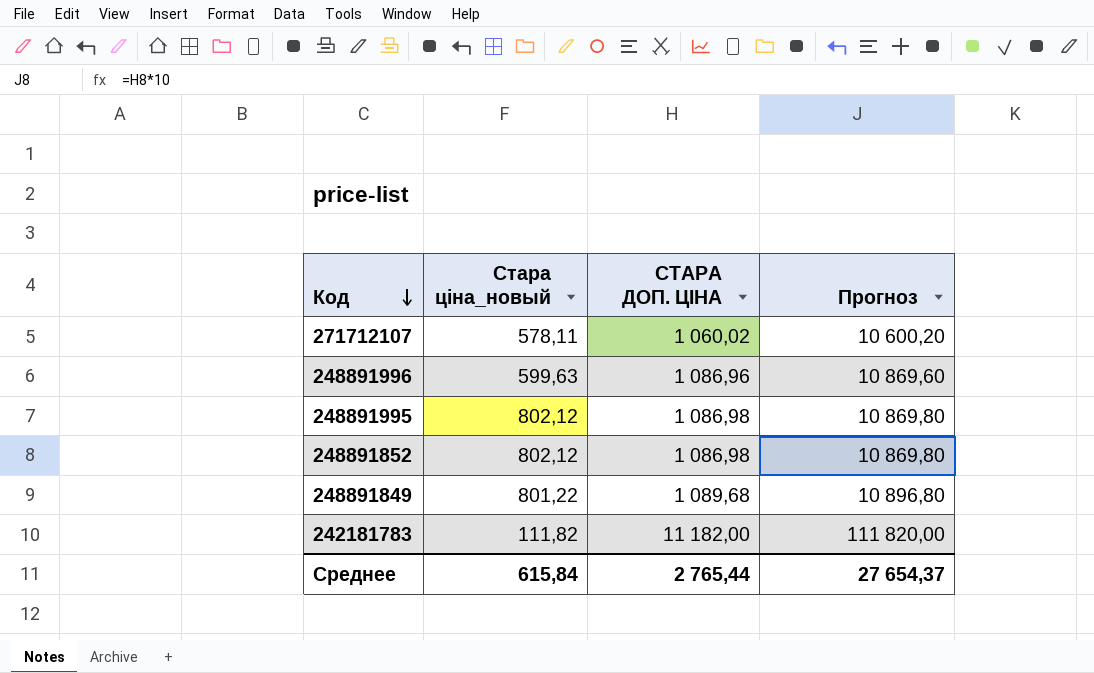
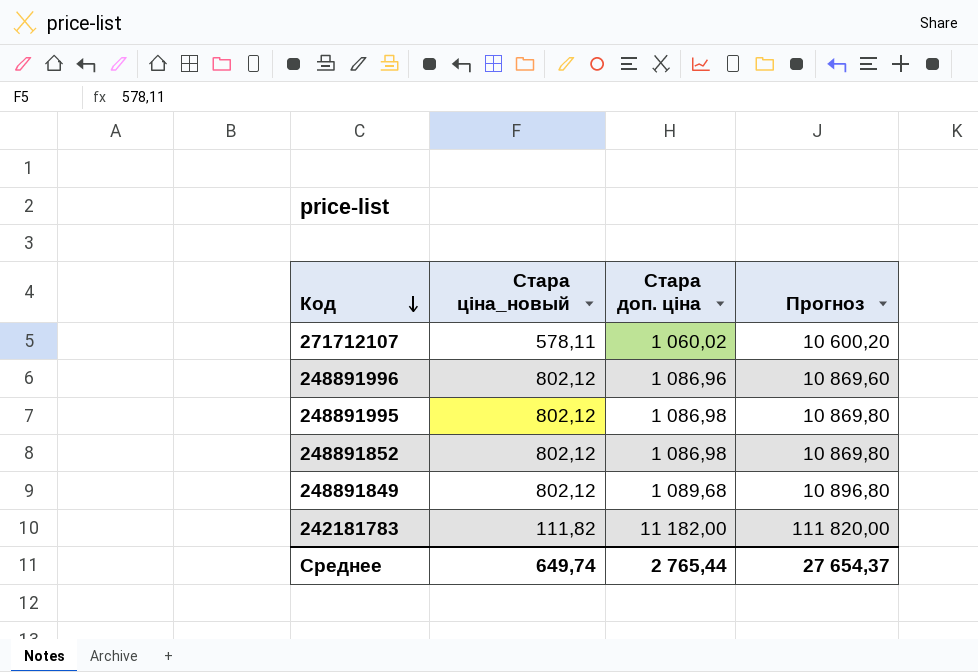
column name: СТАРА ДОП. ЦІНА -> Стара доп. ціна
248891996 | Стара ціна_новый: 599,63 -> 802,12
248891849 | Стара ціна_новый: 801,22 -> 802,12
Среднее | Стара ціна_новый: 615,84 -> 649,74

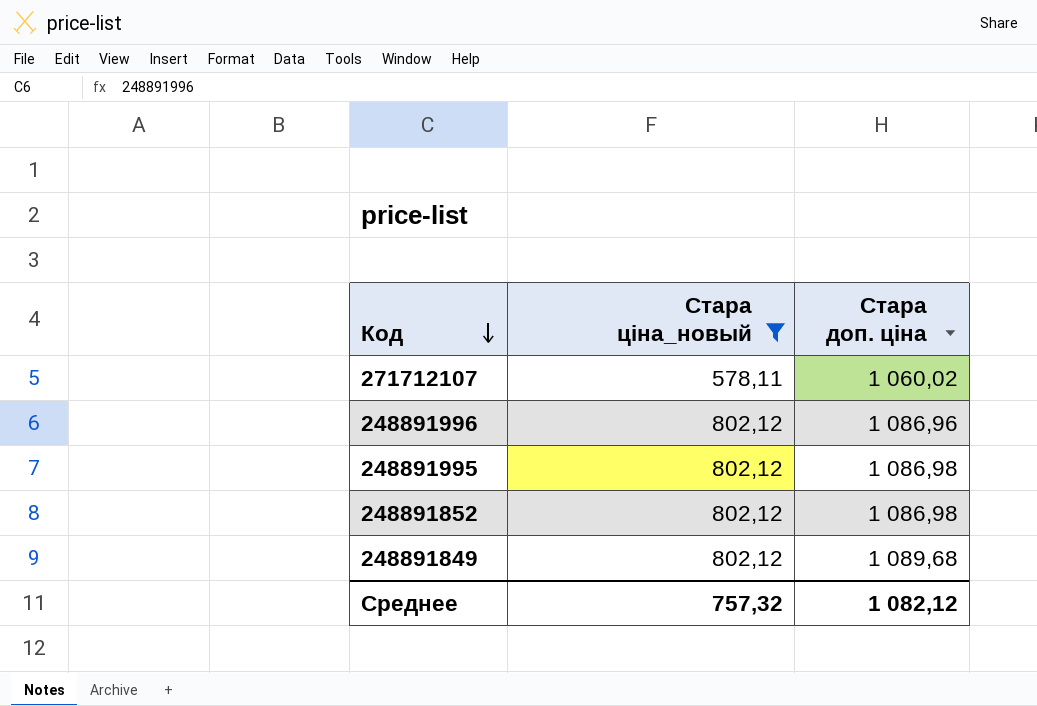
filter: none -> Стара ціна_новый != 111,82
column Прогноз | formula: [Стара доп. ціна] * 10 -> none
Среднее | Стара ціна_новый: 649,74 -> 757,32
Среднее | Стара доп. ціна: 2 765,44 -> 1 082,12

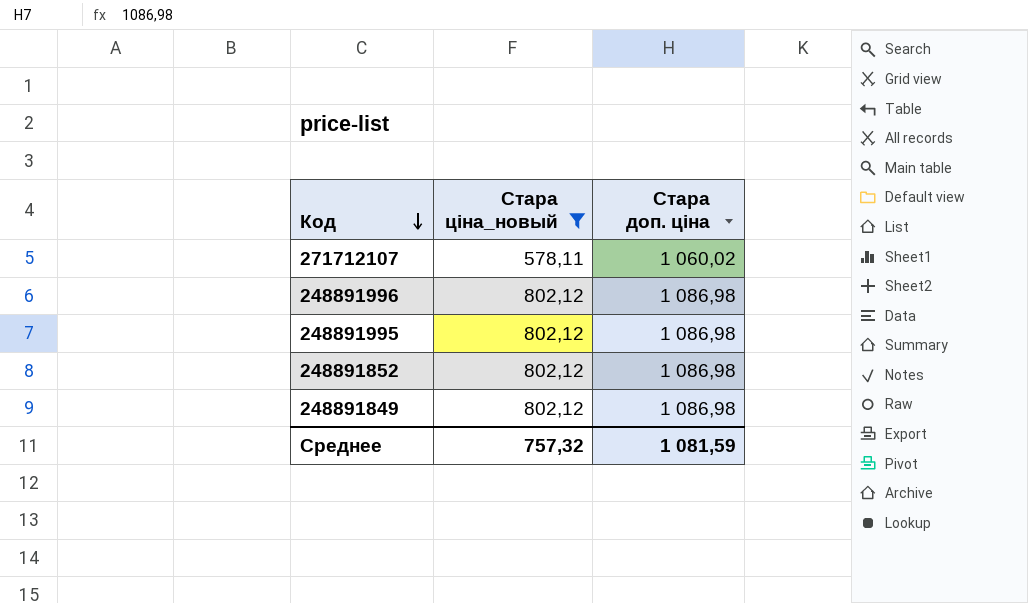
248891996 | Стара доп. ціна: 1 086,96 -> 1 086,98
248891849 | Стара доп. ціна: 1 089,68 -> 1 086,98
Среднее | Стара доп. ціна: 1 082,12 -> 1 081,59

